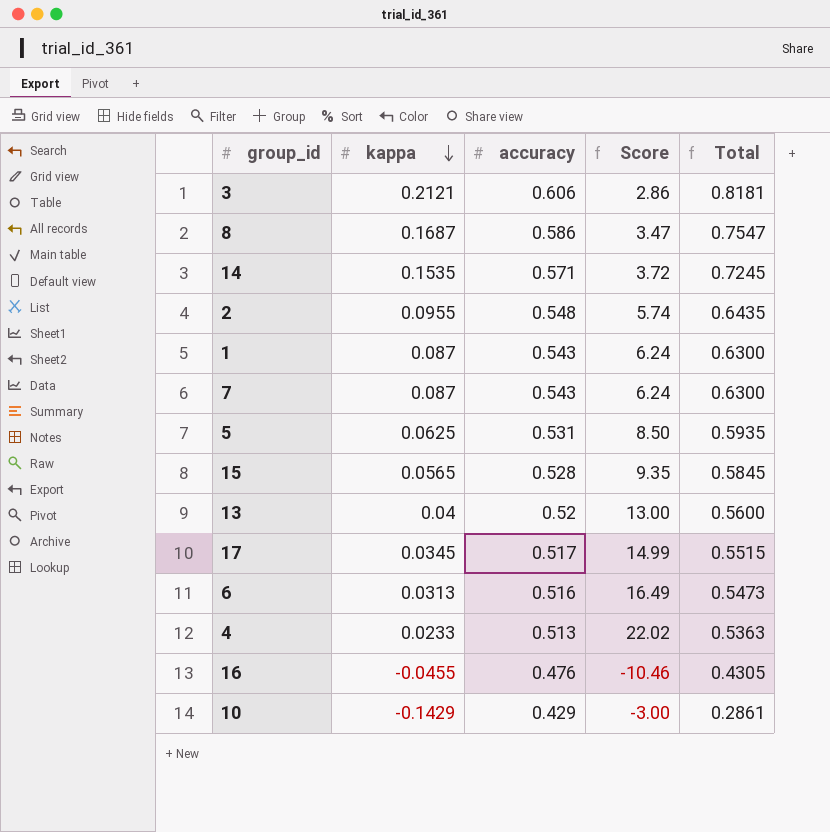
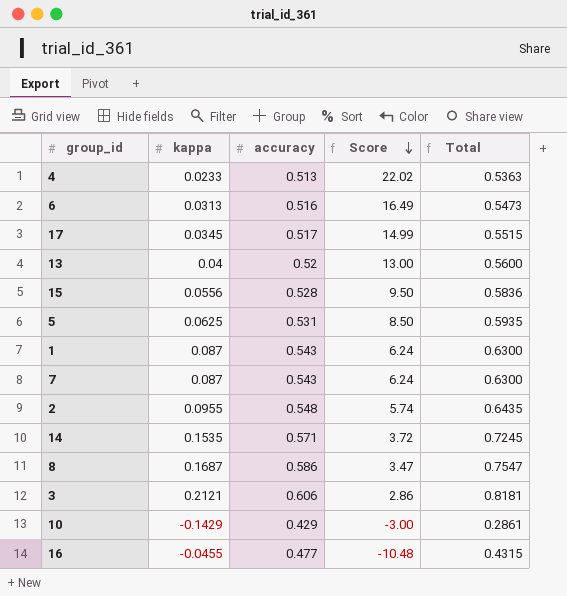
row order: kappa descending -> Score descending
15 | kappa: 0.0565 -> 0.0556
15 | Score: 9.35 -> 9.50
15 | Total: 0.5845 -> 0.5836
16 | accuracy: 0.476 -> 0.477
16 | Score: -10.46 -> -10.48
16 | Total: 0.4305 -> 0.4315

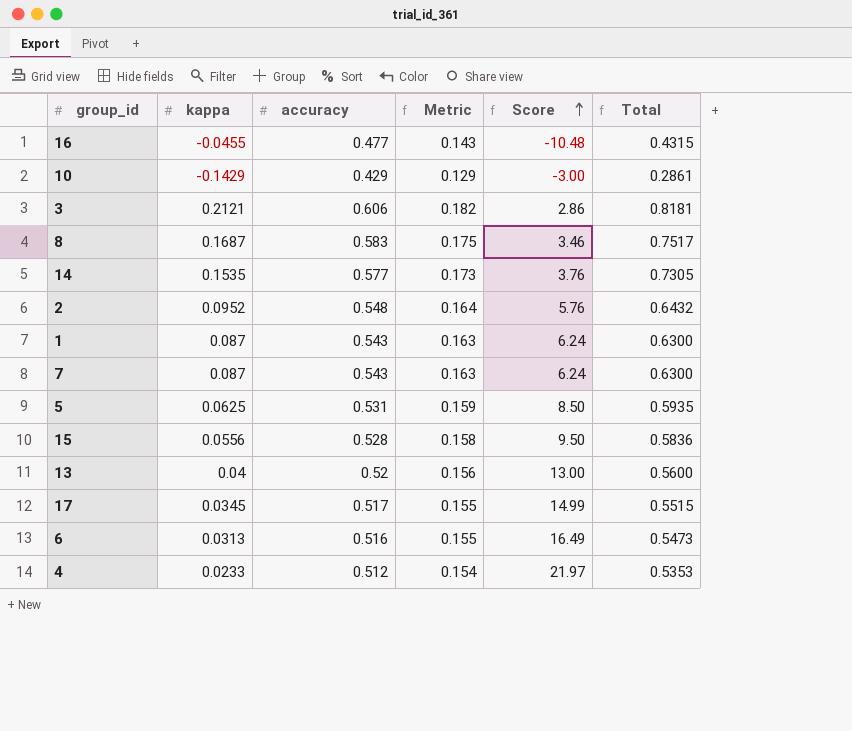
row order: Score descending -> Score ascending
column Metric | formula: none -> [accuracy] * 0.3
8 | accuracy: 0.586 -> 0.583
8 | Score: 3.47 -> 3.46
8 | Total: 0.7547 -> 0.7517
14 | accuracy: 0.571 -> 0.577
14 | Score: 3.72 -> 3.76
14 | Total: 0.7245 -> 0.7305
2 | kappa: 0.0955 -> 0.0952
2 | Score: 5.74 -> 5.76
2 | Total: 0.6435 -> 0.6432
4 | accuracy: 0.513 -> 0.512
4 | Score: 22.02 -> 21.97
4 | Total: 0.5363 -> 0.5353

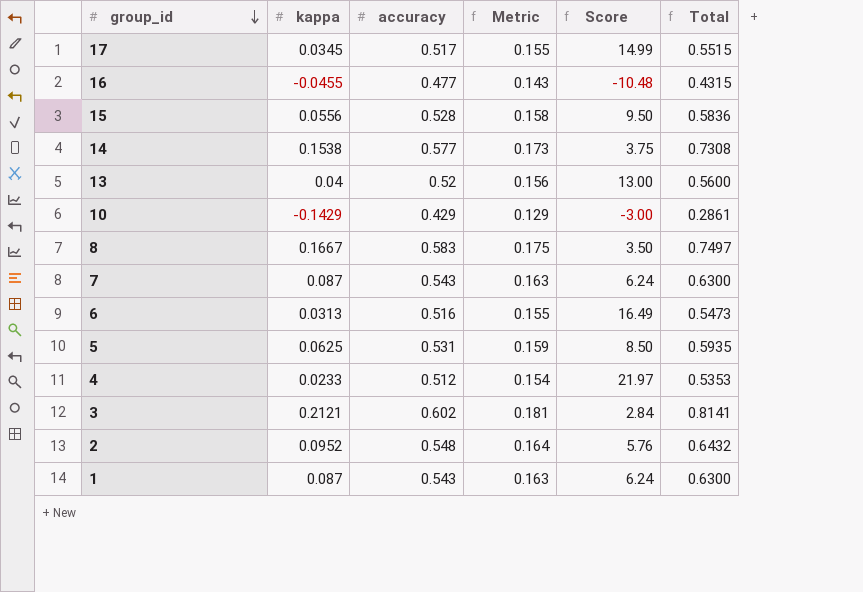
row order: Score ascending -> group_id descending
14 | kappa: 0.1535 -> 0.1538
14 | Score: 3.76 -> 3.75
14 | Total: 0.7305 -> 0.7308
8 | kappa: 0.1687 -> 0.1667
8 | Score: 3.46 -> 3.50
8 | Total: 0.7517 -> 0.7497
3 | accuracy: 0.606 -> 0.602
3 | Metric: 0.182 -> 0.181
3 | Score: 2.86 -> 2.84
3 | Total: 0.8181 -> 0.8141

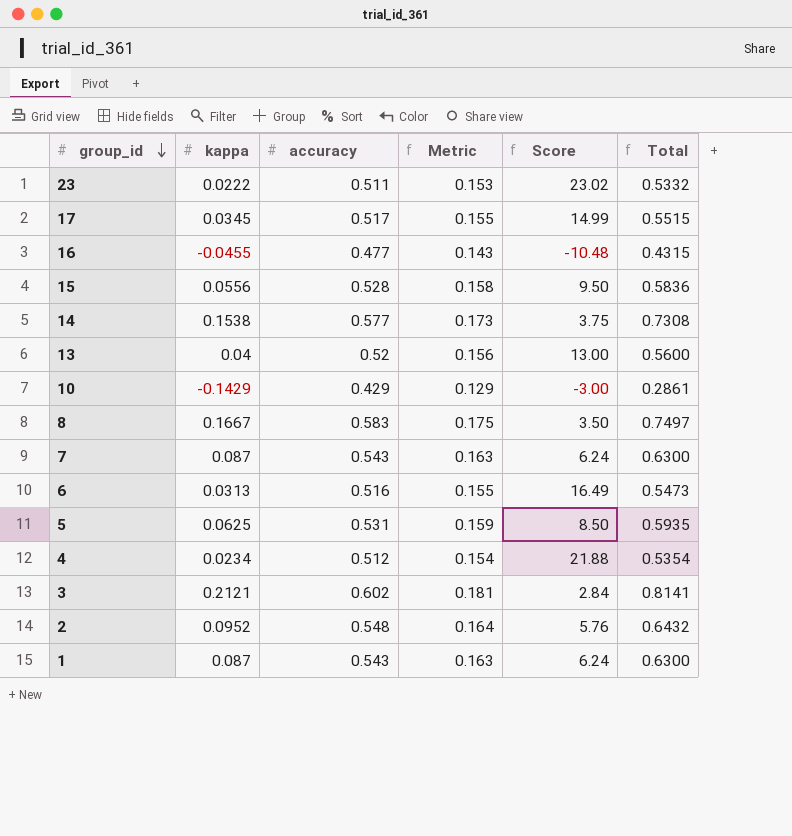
row 23: none -> 0.0222 | 0.511 | 0.153 | 23.02 | 0.5332
4 | kappa: 0.0233 -> 0.0234
4 | Score: 21.97 -> 21.88
4 | Total: 0.5353 -> 0.5354

